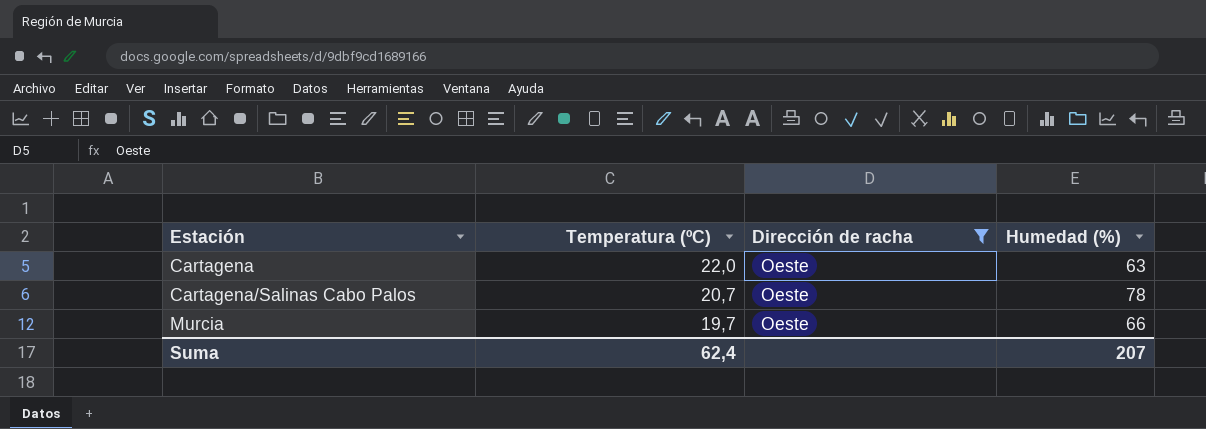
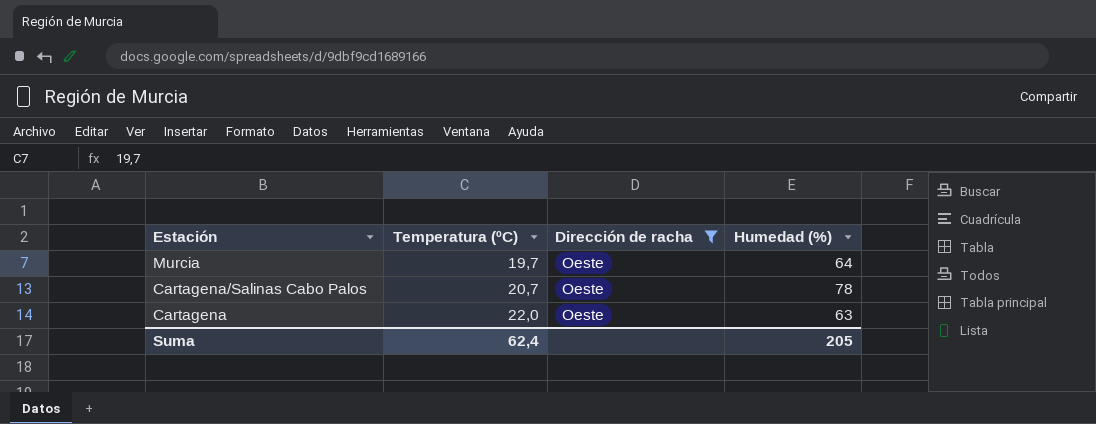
row order: Estación ascending -> Estación descending
Murcia | Humedad (%): 66 -> 64
Suma | Humedad (%): 207 -> 205

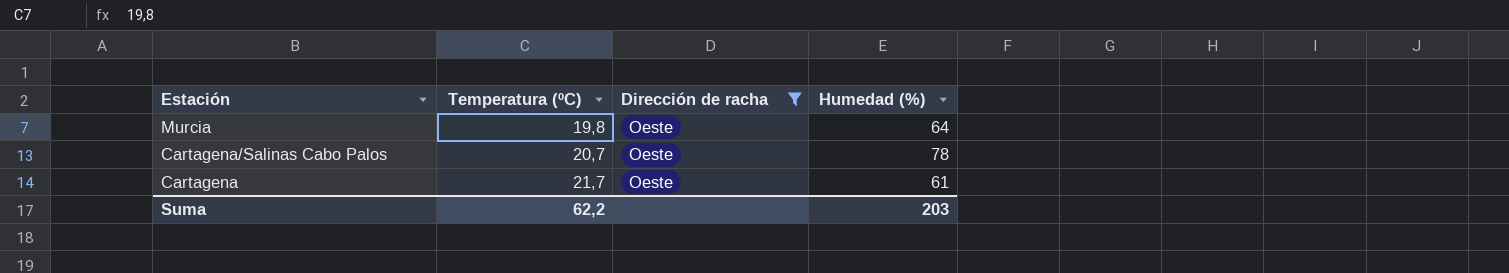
Murcia | Temperatura (ºC): 19,7 -> 19,8
Cartagena | Temperatura (ºC): 22,0 -> 21,7
Cartagena | Humedad (%): 63 -> 61
Suma | Temperatura (ºC): 62,4 -> 62,2
Suma | Humedad (%): 205 -> 203

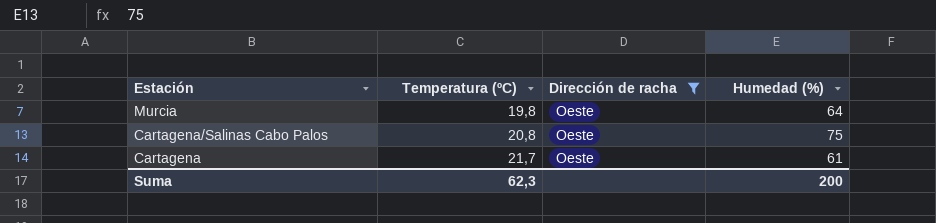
Cartagena/Salinas Cabo Palos | Temperatura (ºC): 20,7 -> 20,8
Cartagena/Salinas Cabo Palos | Humedad (%): 78 -> 75
Suma | Temperatura (ºC): 62,2 -> 62,3
Suma | Humedad (%): 203 -> 200

